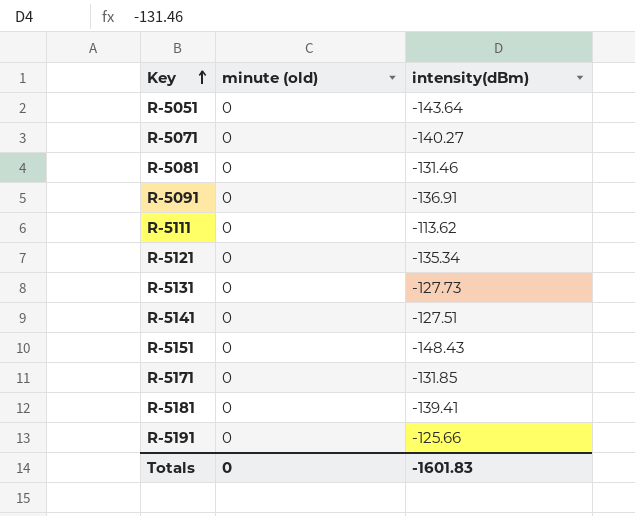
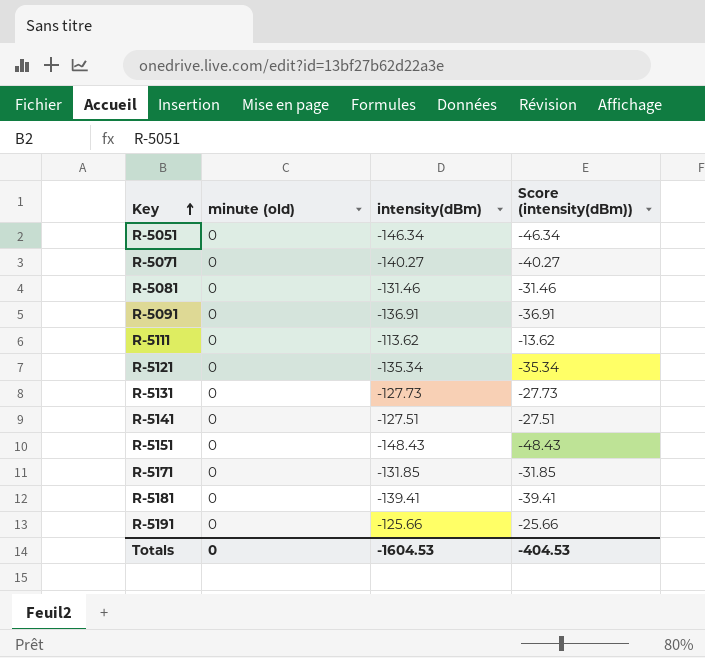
column Score (intensity(dBm)) | formula: none -> [intensity(dBm)] + 100
R-5051 | intensity(dBm): -143.64 -> -146.34
Totals | intensity(dBm): -1601.83 -> -1604.53

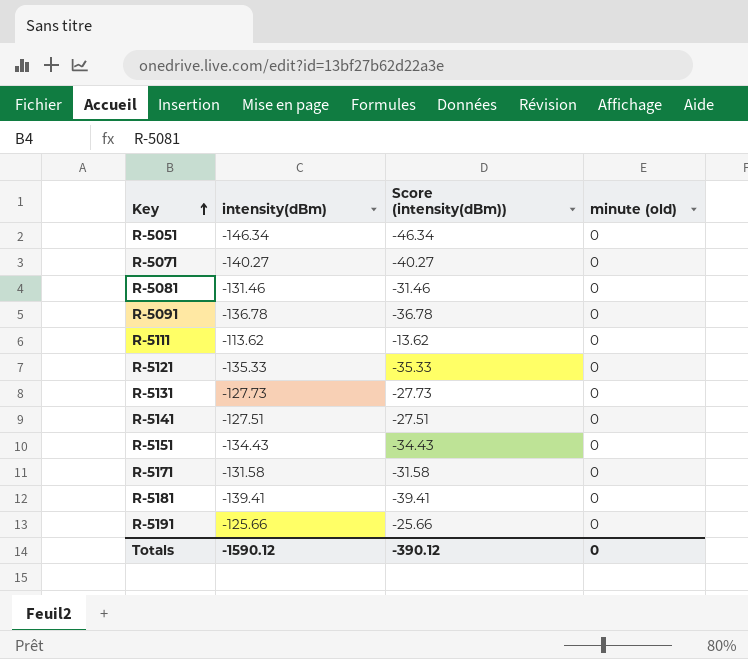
column minute (old) | position: 2 -> 4
R-5091 | intensity(dBm): -136.91 -> -136.78
R-5091 | Score (intensity(dBm)): -36.91 -> -36.78
R-5121 | intensity(dBm): -135.34 -> -135.33
R-5121 | Score (intensity(dBm)): -35.34 -> -35.33
R-5151 | intensity(dBm): -148.43 -> -134.43
R-5151 | Score (intensity(dBm)): -48.43 -> -34.43
R-5171 | intensity(dBm): -131.85 -> -131.58
R-5171 | Score (intensity(dBm)): -31.85 -> -31.58
Totals | intensity(dBm): -1604.53 -> -1590.12
Totals | Score (intensity(dBm)): -404.53 -> -390.12

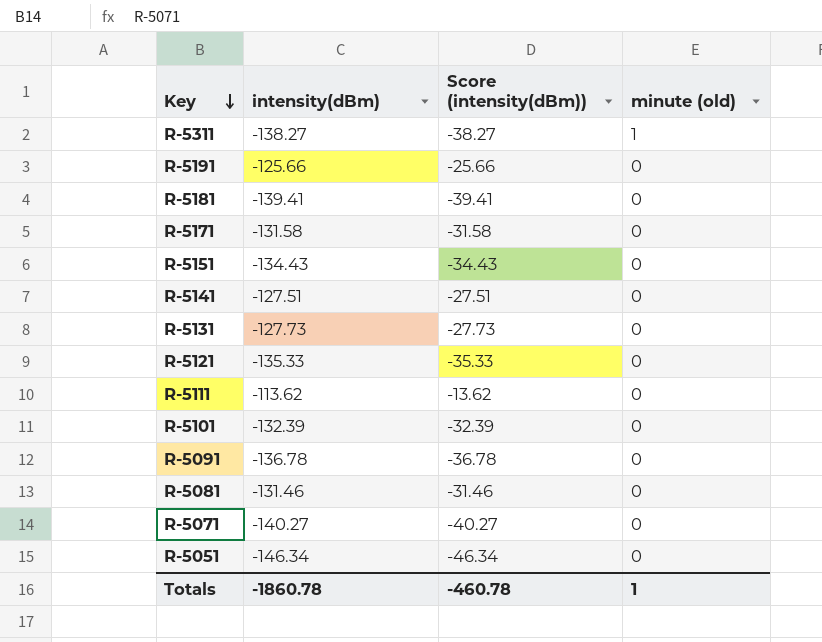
row order: Key ascending -> Key descending
row R-5311: none -> -138.27 | -38.27 | 1
row R-5101: none -> -132.39 | -32.39 | 0
Totals | intensity(dBm): -1590.12 -> -1860.78
Totals | Score (intensity(dBm)): -390.12 -> -460.78
Totals | minute (old): 0 -> 1

